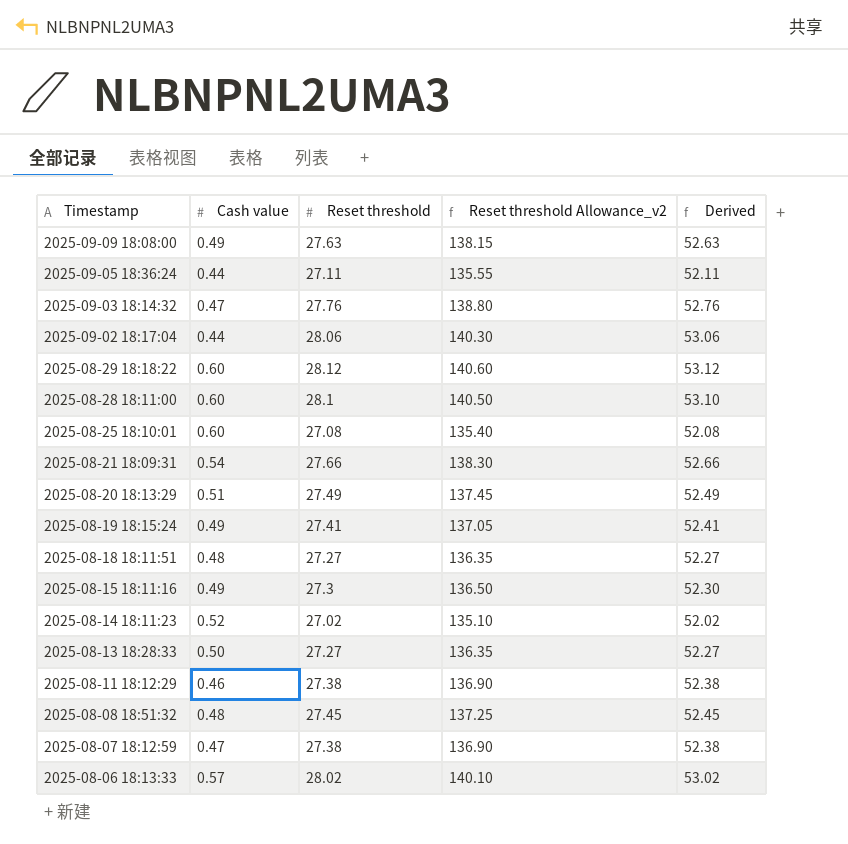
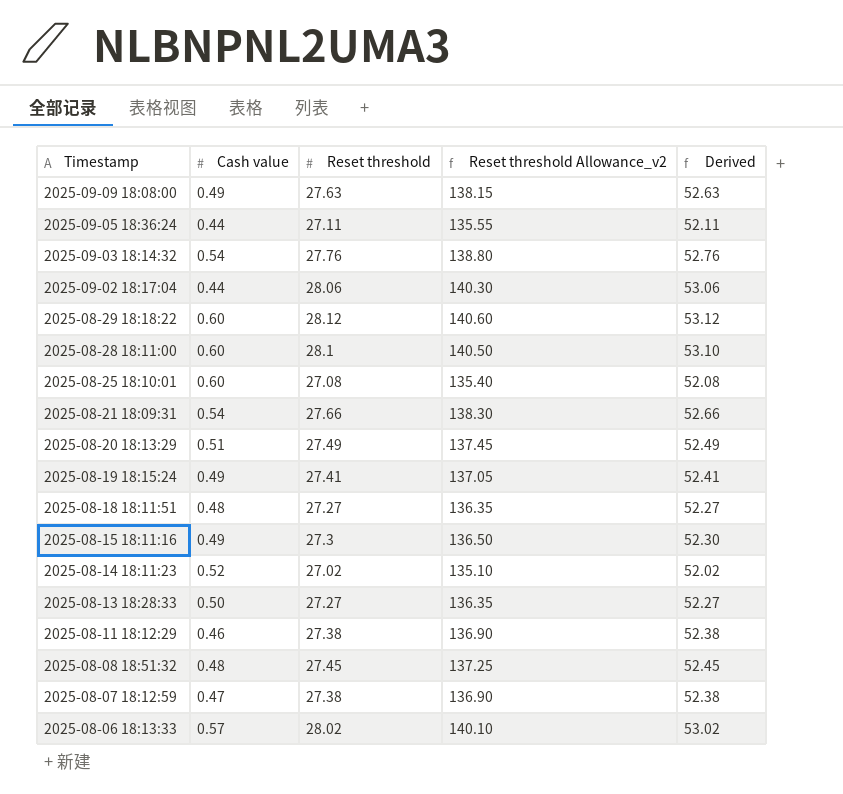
2025-09-03 18:14:32 | Cash value: 0.47 -> 0.54

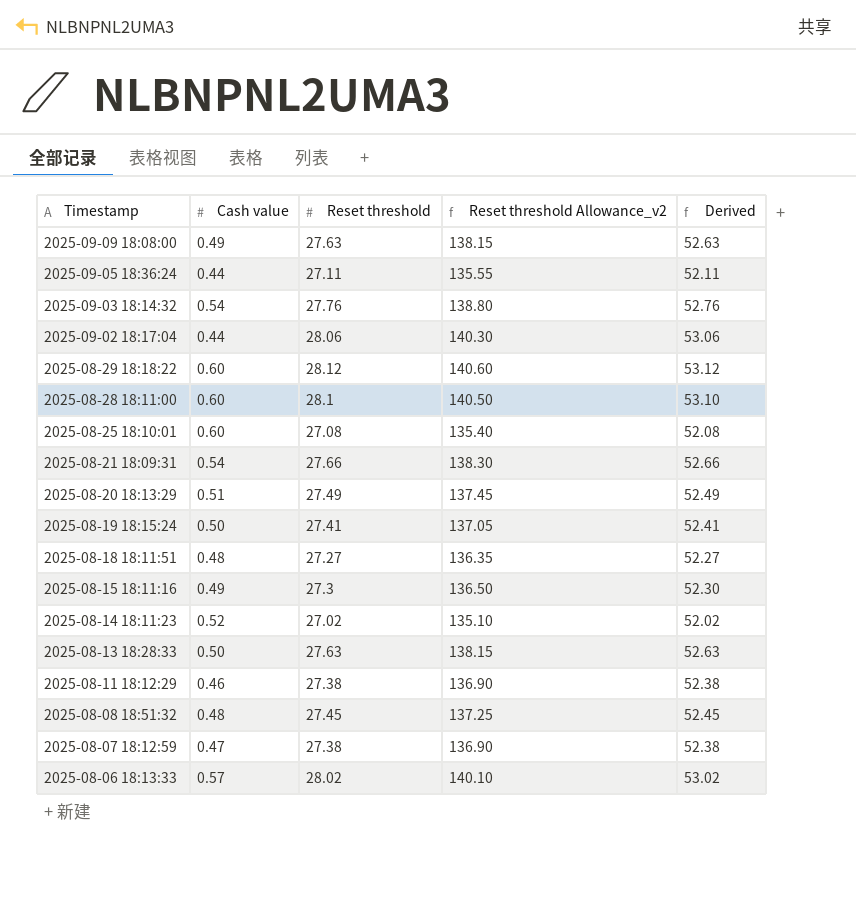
2025-08-19 18:15:24 | Cash value: 0.49 -> 0.50
2025-08-13 18:28:33 | Reset threshold: 27.27 -> 27.63
2025-08-13 18:28:33 | Reset threshold Allowance_v2: 136.35 -> 138.15
2025-08-13 18:28:33 | Derived: 52.27 -> 52.63

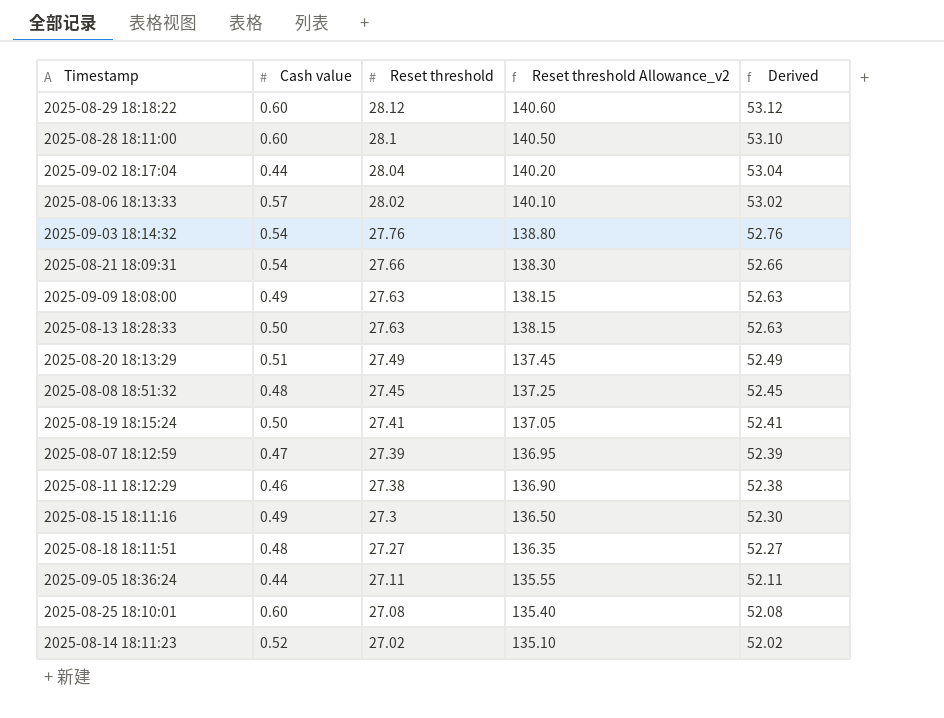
row order: Timestamp descending -> Reset threshold descending
2025-09-02 18:17:04 | Reset threshold: 28.06 -> 28.04
2025-09-02 18:17:04 | Reset threshold Allowance_v2: 140.30 -> 140.20
2025-09-02 18:17:04 | Derived: 53.06 -> 53.04
2025-08-07 18:12:59 | Reset threshold: 27.38 -> 27.39
2025-08-07 18:12:59 | Reset threshold Allowance_v2: 136.90 -> 136.95
2025-08-07 18:12:59 | Derived: 52.38 -> 52.39

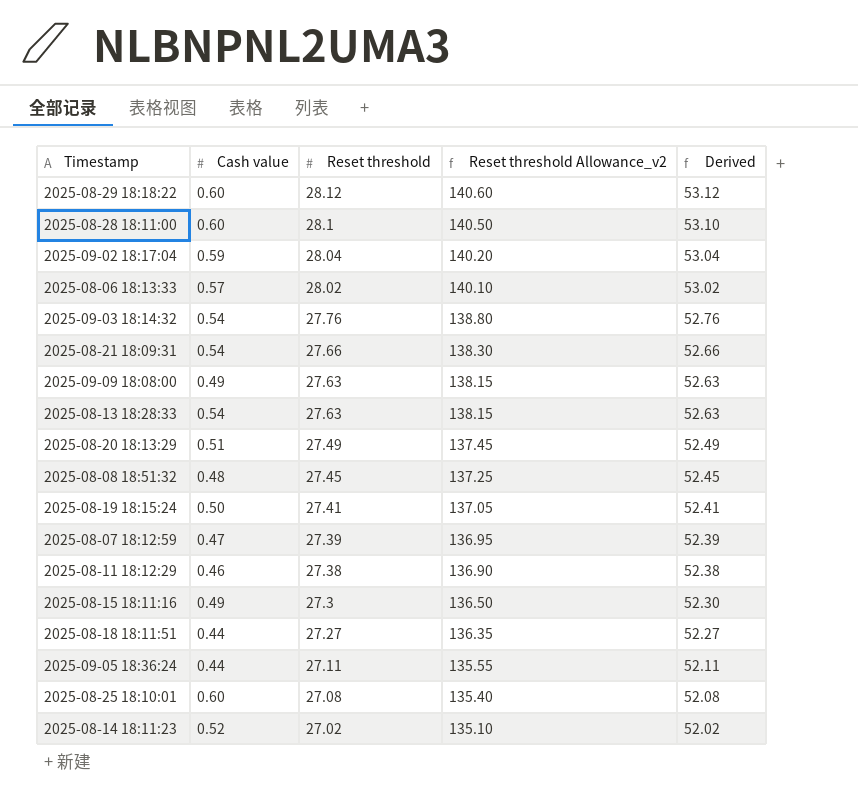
2025-09-02 18:17:04 | Cash value: 0.44 -> 0.59
2025-08-13 18:28:33 | Cash value: 0.50 -> 0.54
2025-08-18 18:11:51 | Cash value: 0.48 -> 0.44

